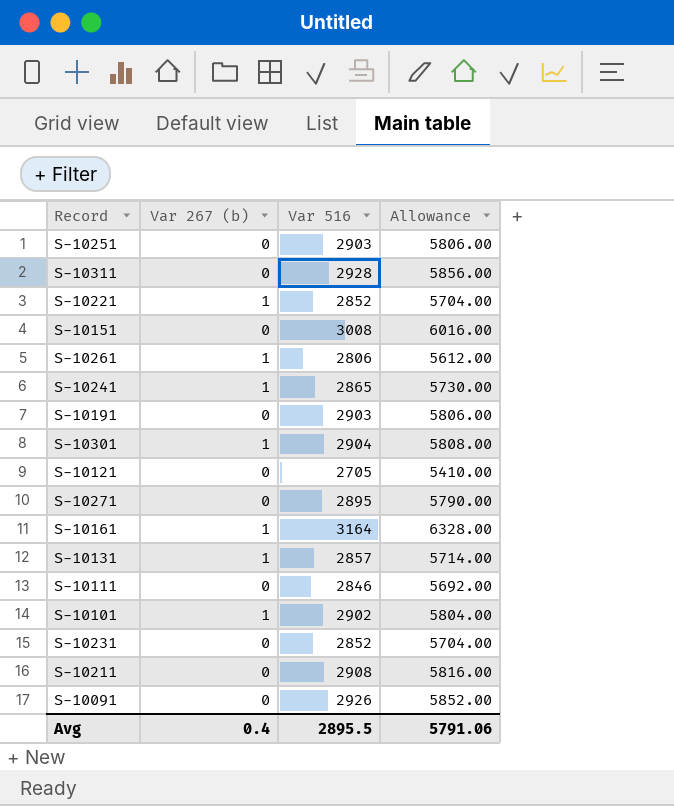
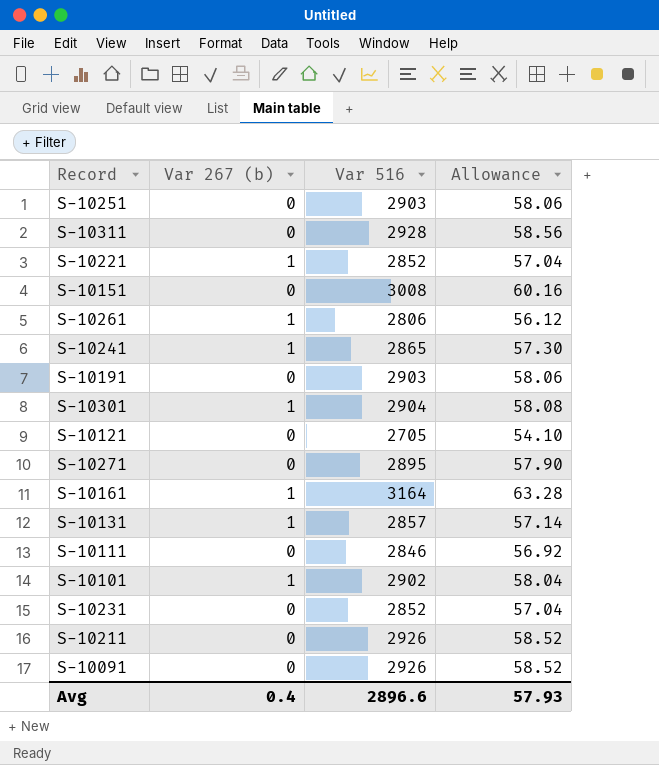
column Allowance | formula: [Var 516] * 2 -> [Var 516] * 0.02
S-10211 | Var 516: 2908 -> 2926
Avg | Var 516: 2895.5 -> 2896.6
Avg | Allowance: 5791.06 -> 57.93

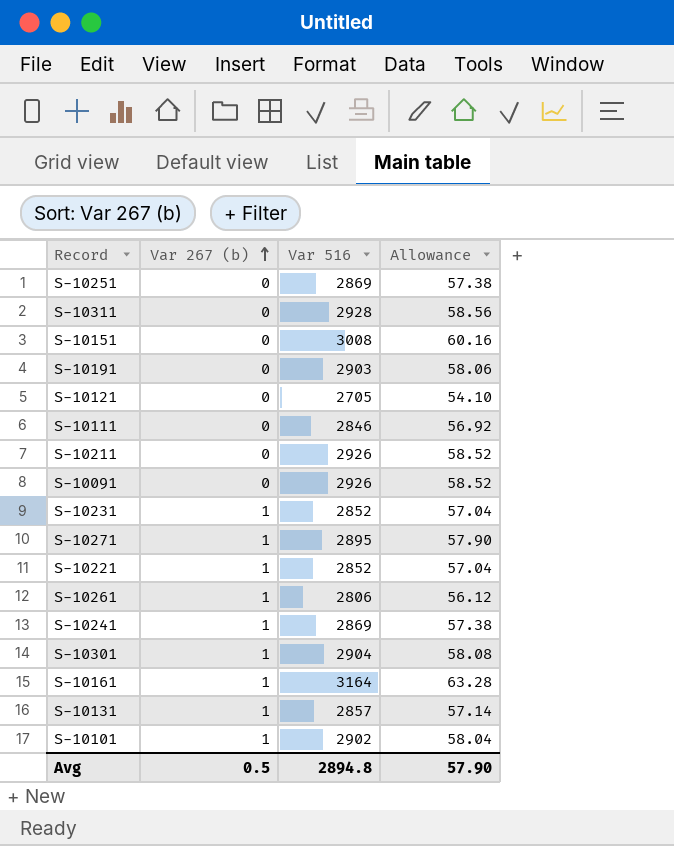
row order: none -> Var 267 (b) ascending
S-10251 | Var 516: 2903 -> 2869
S-10251 | Allowance: 58.06 -> 57.38
S-10231 | Var 267 (b): 0 -> 1
S-10271 | Var 267 (b): 0 -> 1
S-10241 | Var 516: 2865 -> 2869
S-10241 | Allowance: 57.30 -> 57.38
Avg | Var 267 (b): 0.4 -> 0.5
Avg | Var 516: 2896.6 -> 2894.8
Avg | Allowance: 57.93 -> 57.90

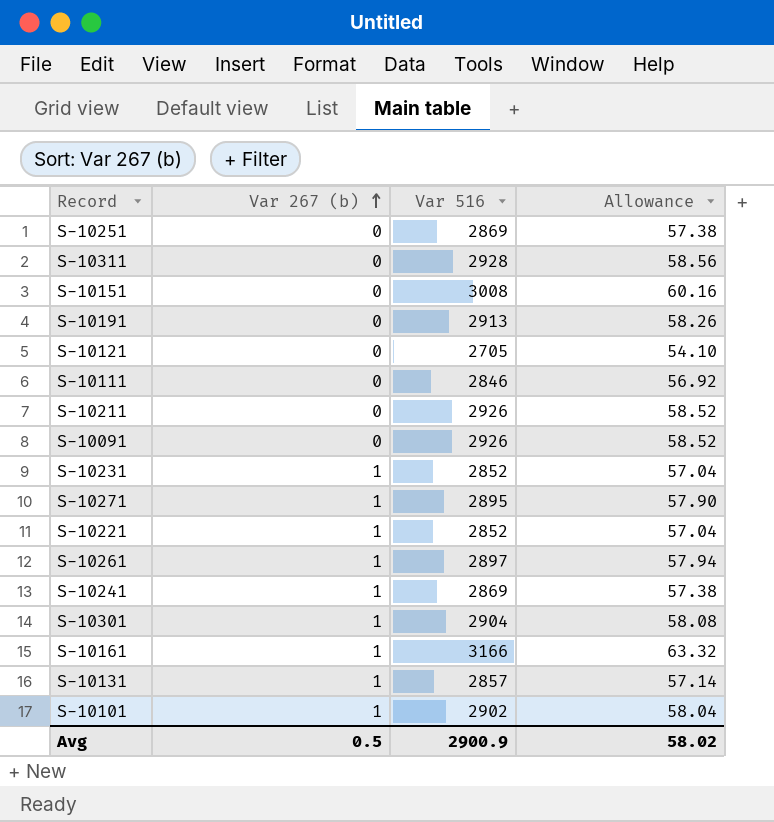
S-10191 | Var 516: 2903 -> 2913
S-10191 | Allowance: 58.06 -> 58.26
S-10261 | Var 516: 2806 -> 2897
S-10261 | Allowance: 56.12 -> 57.94
S-10161 | Var 516: 3164 -> 3166
S-10161 | Allowance: 63.28 -> 63.32
Avg | Var 516: 2894.8 -> 2900.9
Avg | Allowance: 57.90 -> 58.02

